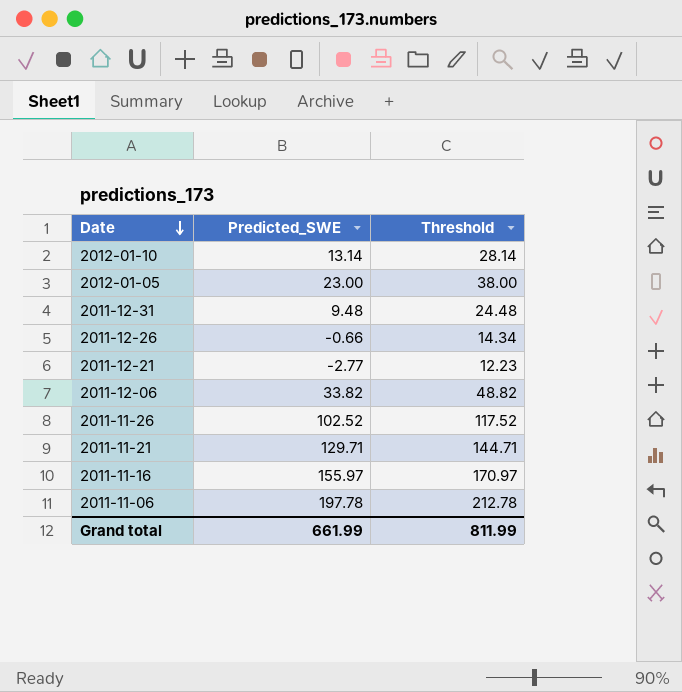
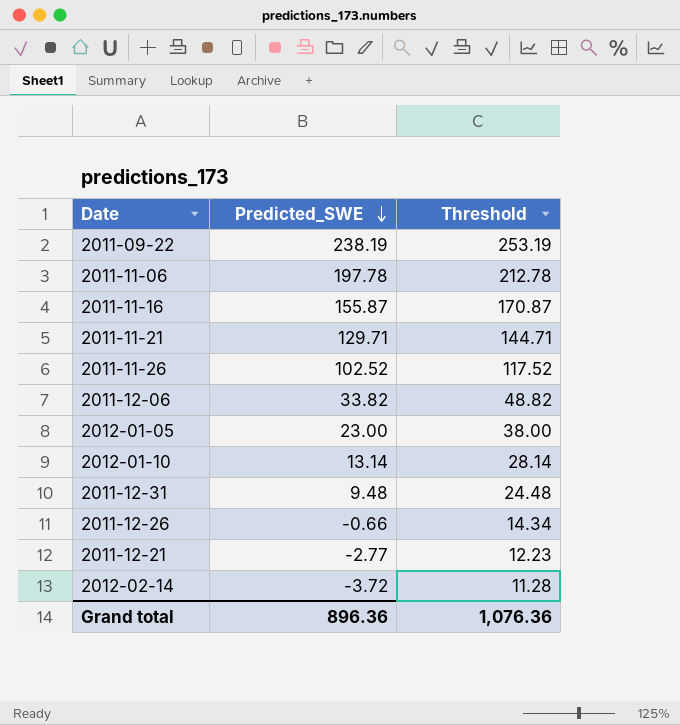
row order: Date descending -> Predicted_SWE descending
row 2011-09-22: none -> 238.19 | 253.19
2011-11-16 | Predicted_SWE: 155.97 -> 155.87
2011-11-16 | Threshold: 170.97 -> 170.87
row 2012-02-14: none -> -3.72 | 11.28
Grand total | Predicted_SWE: 661.99 -> 896.36
Grand total | Threshold: 811.99 -> 1,076.36

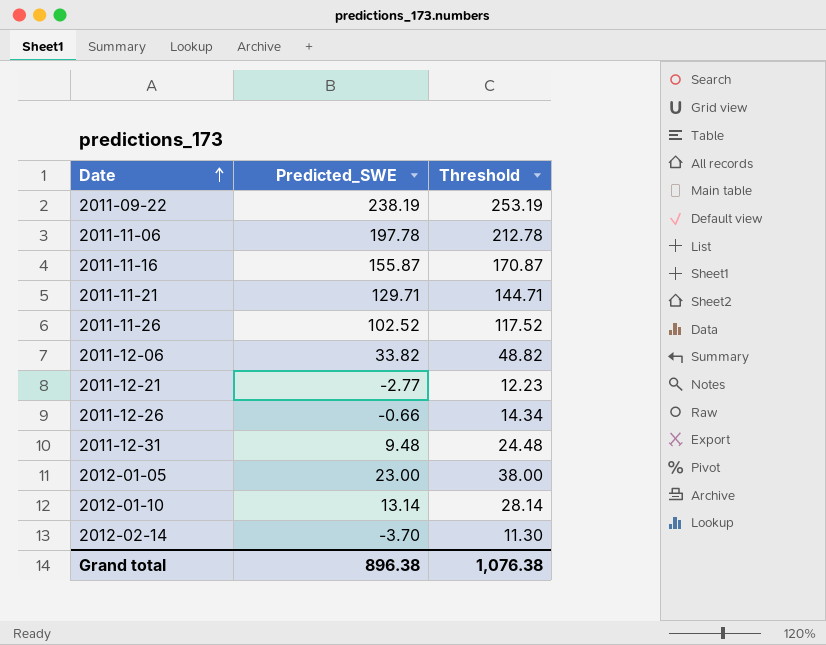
row order: Predicted_SWE descending -> Date ascending
2012-02-14 | Predicted_SWE: -3.72 -> -3.70
2012-02-14 | Threshold: 11.28 -> 11.30
Grand total | Predicted_SWE: 896.36 -> 896.38
Grand total | Threshold: 1,076.36 -> 1,076.38

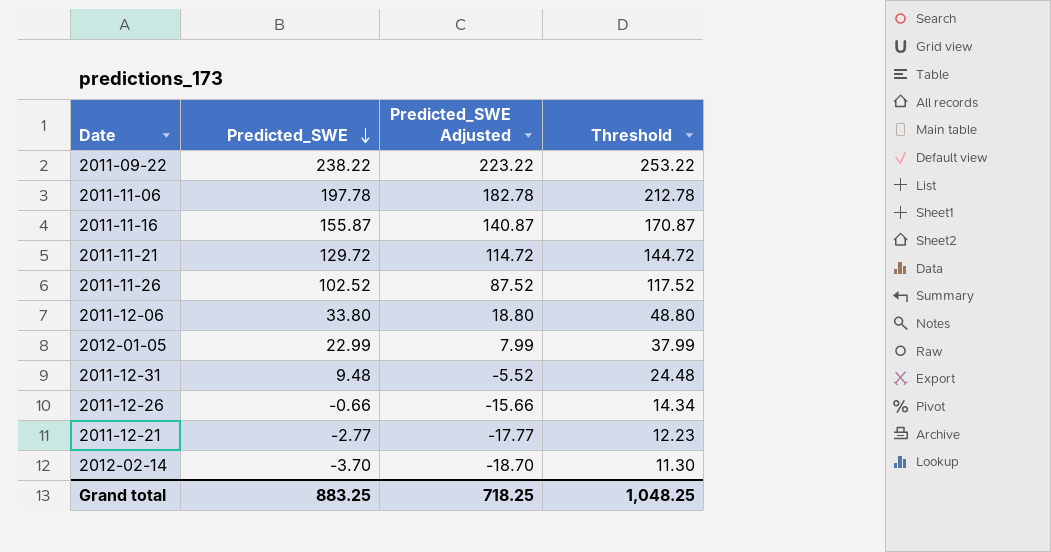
row order: Date ascending -> Predicted_SWE descending
column Predicted_SWE Adjusted | formula: none -> [Predicted_SWE] - 15
row 2012-01-10: 13.14 | 28.14 -> none
2011-09-22 | Predicted_SWE: 238.19 -> 238.22
2011-09-22 | Threshold: 253.19 -> 253.22
2011-11-21 | Predicted_SWE: 129.71 -> 129.72
2011-11-21 | Threshold: 144.71 -> 144.72
2011-12-06 | Predicted_SWE: 33.82 -> 33.80
2011-12-06 | Threshold: 48.82 -> 48.80
2012-01-05 | Predicted_SWE: 23.00 -> 22.99
2012-01-05 | Threshold: 38.00 -> 37.99
Grand total | Predicted_SWE: 896.38 -> 883.25
Grand total | Threshold: 1,076.38 -> 1,048.25

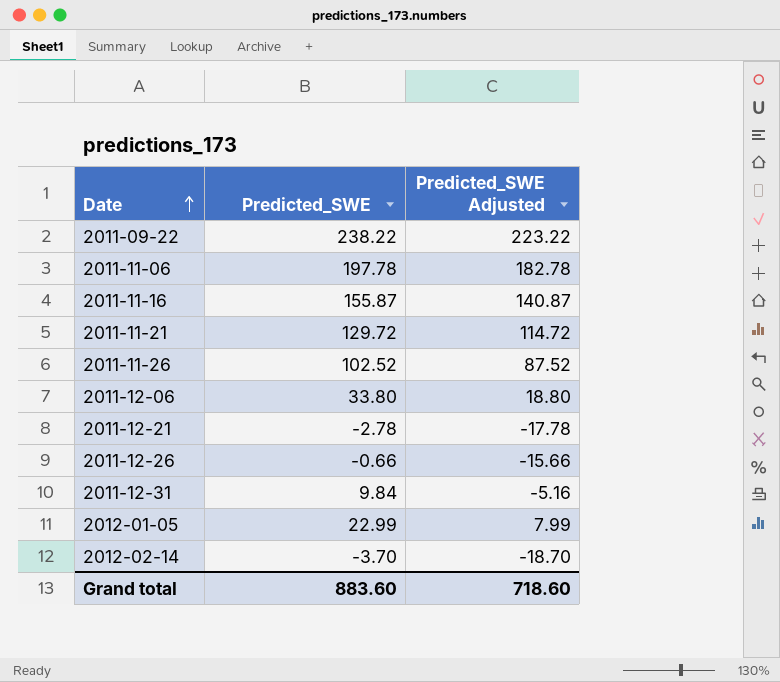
row order: Predicted_SWE descending -> Date ascending
column Threshold | formula: [Predicted_SWE] + 15 -> none
2011-12-21 | Predicted_SWE: -2.77 -> -2.78
2011-12-21 | Predicted_SWE Adjusted: -17.77 -> -17.78
2011-12-31 | Predicted_SWE: 9.48 -> 9.84
2011-12-31 | Predicted_SWE Adjusted: -5.52 -> -5.16
Grand total | Predicted_SWE: 883.25 -> 883.60
Grand total | Predicted_SWE Adjusted: 718.25 -> 718.60

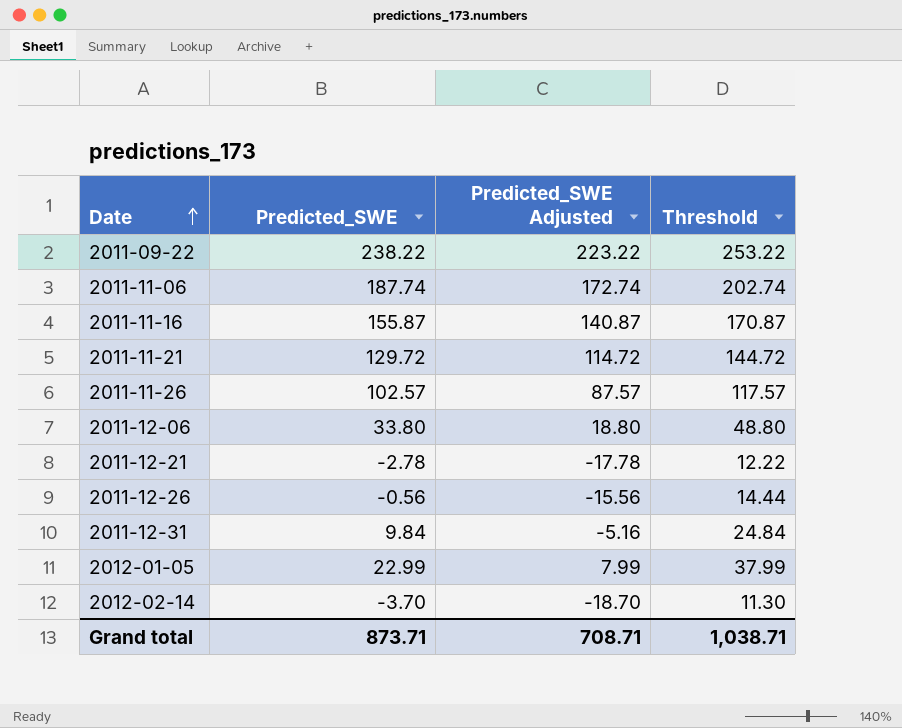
column Threshold | formula: none -> [Predicted_SWE] + 15
2011-11-06 | Predicted_SWE: 197.78 -> 187.74
2011-11-06 | Predicted_SWE Adjusted: 182.78 -> 172.74
2011-11-26 | Predicted_SWE: 102.52 -> 102.57
2011-11-26 | Predicted_SWE Adjusted: 87.52 -> 87.57
2011-12-26 | Predicted_SWE: -0.66 -> -0.56
2011-12-26 | Predicted_SWE Adjusted: -15.66 -> -15.56
Grand total | Predicted_SWE: 883.60 -> 873.71
Grand total | Predicted_SWE Adjusted: 718.60 -> 708.71

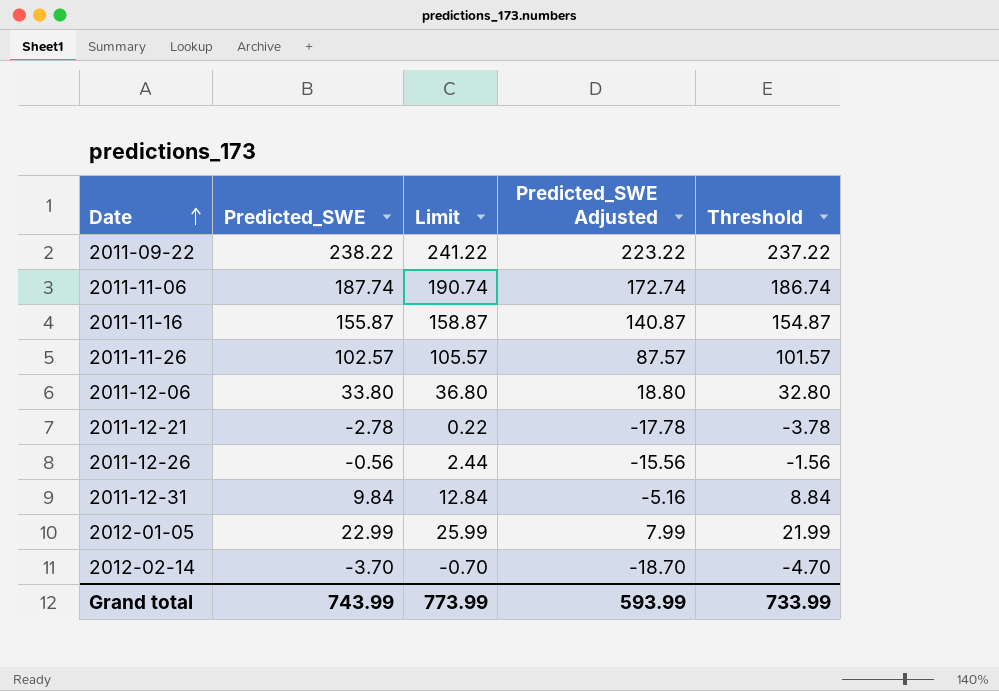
column Limit | formula: none -> [Predicted_SWE] + 3
column Threshold | formula: [Predicted_SWE] + 15 -> [Predicted_SWE] - 1
row 2011-11-21: 129.72 | 114.72 | 144.72 -> none
Grand total | Predicted_SWE: 873.71 -> 743.99
Grand total | Predicted_SWE Adjusted: 708.71 -> 593.99
Grand total | Threshold: 1,038.71 -> 733.99

